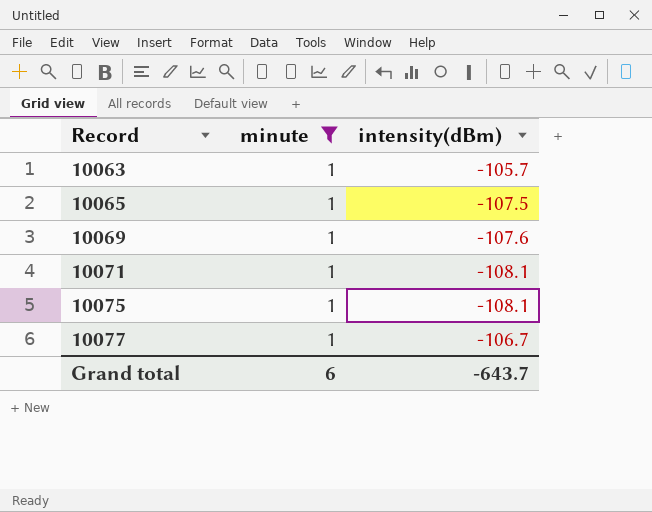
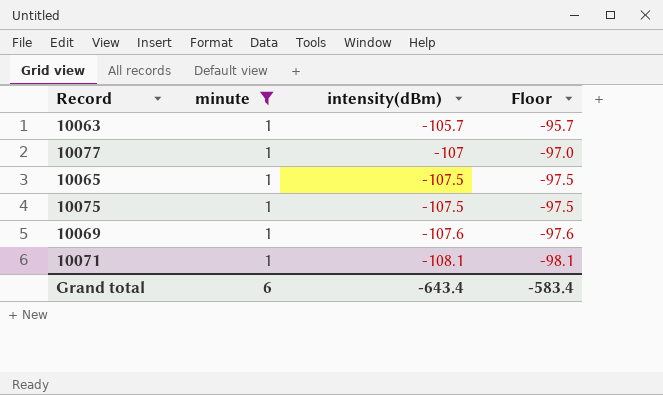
row order: Record ascending -> intensity(dBm) descending
column Floor | formula: none -> [intensity(dBm)] + 10
10077 | intensity(dBm): -106.7 -> -107
10075 | intensity(dBm): -108.1 -> -107.5
Grand total | intensity(dBm): -643.7 -> -643.4

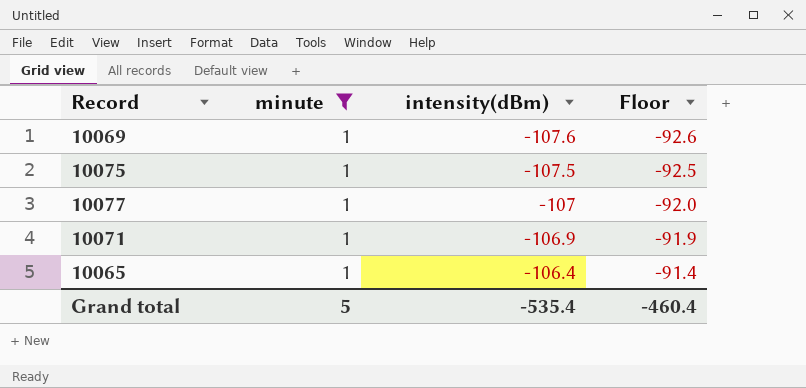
row order: intensity(dBm) descending -> intensity(dBm) ascending
column Floor | formula: [intensity(dBm)] + 10 -> [intensity(dBm)] + 15
row 10063: 1 | -105.7 | -95.7 -> none
10071 | intensity(dBm): -108.1 -> -106.9
10065 | intensity(dBm): -107.5 -> -106.4
Grand total | minute: 6 -> 5
Grand total | intensity(dBm): -643.4 -> -535.4
Grand total | Floor: -583.4 -> -460.4

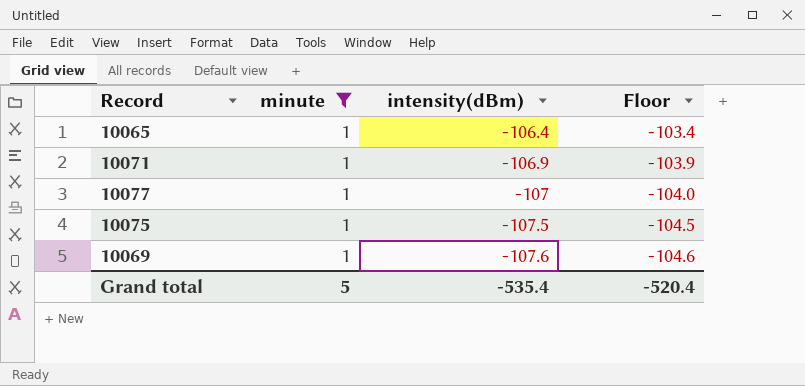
row order: intensity(dBm) ascending -> intensity(dBm) descending
column Floor | formula: [intensity(dBm)] + 15 -> [intensity(dBm)] + 3
Grand total | Floor: -460.4 -> -520.4

